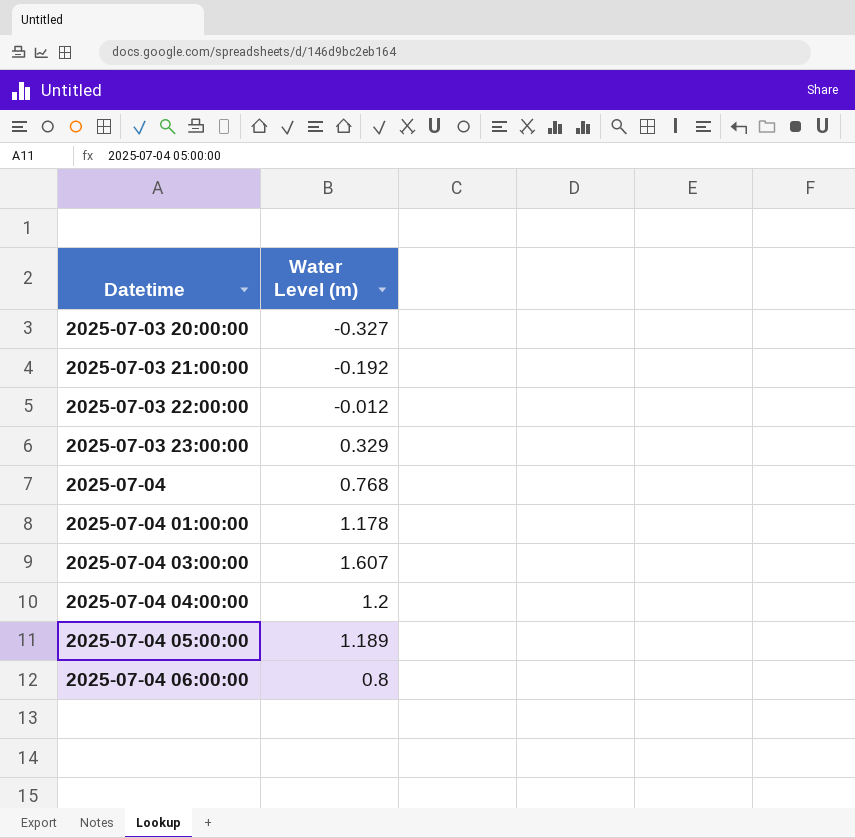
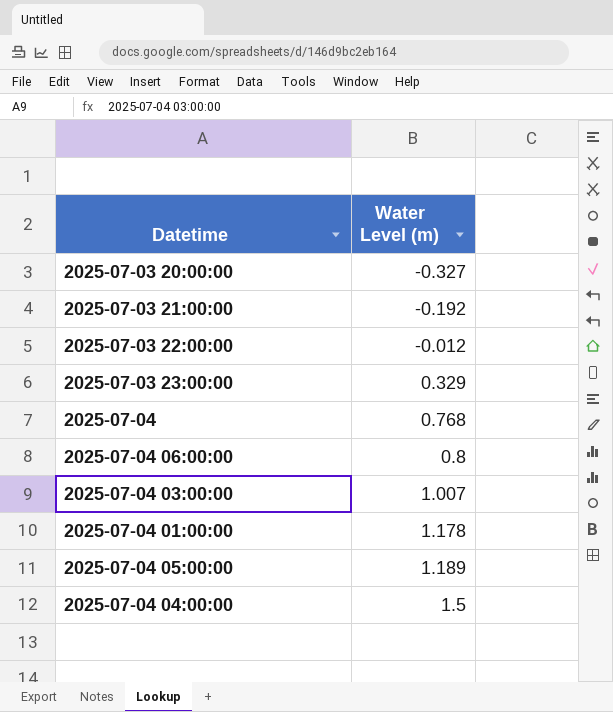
row order: Datetime ascending -> Water Level (m) ascending
2025-07-04 03:00:00 | Water Level (m): 1.607 -> 1.007
2025-07-04 04:00:00 | Water Level (m): 1.2 -> 1.5

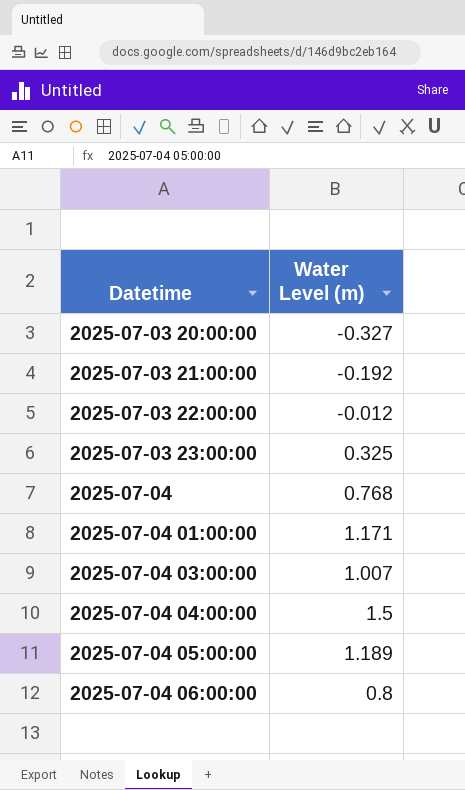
row order: Water Level (m) ascending -> Datetime ascending
2025-07-03 23:00:00 | Water Level (m): 0.329 -> 0.325
2025-07-04 01:00:00 | Water Level (m): 1.178 -> 1.171

